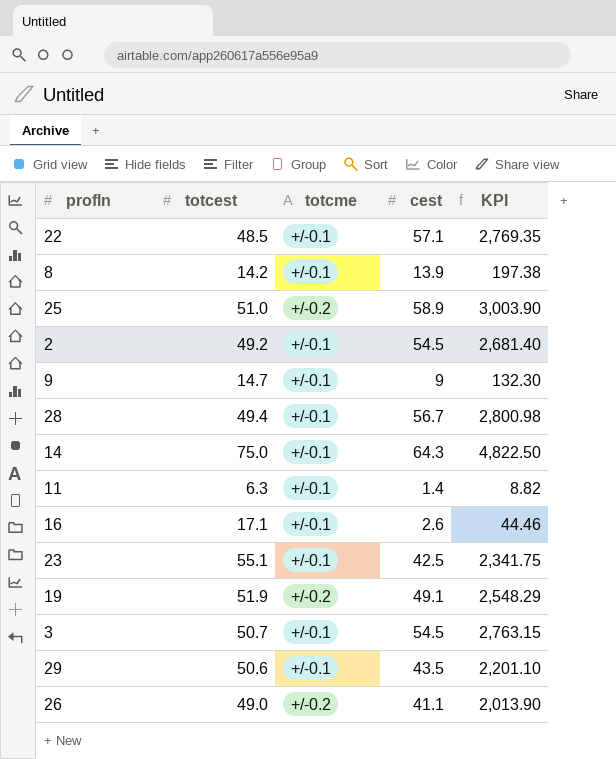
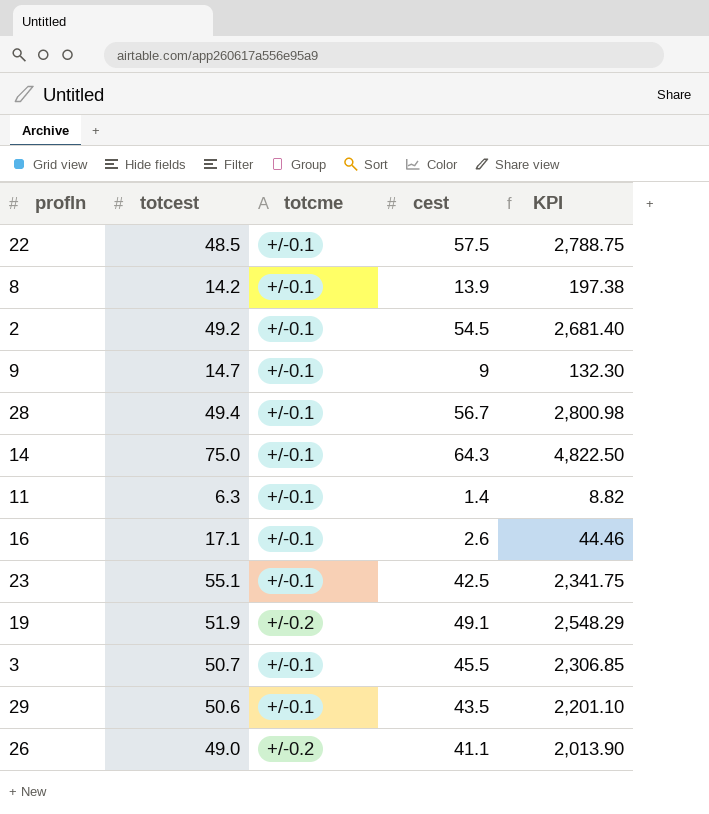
row 25: 51.0 | +/-0.2 | 58.9 | 3,003.90 -> none
22 | cest: 57.1 -> 57.5
22 | KPI: 2,769.35 -> 2,788.75
3 | cest: 54.5 -> 45.5
3 | KPI: 2,763.15 -> 2,306.85

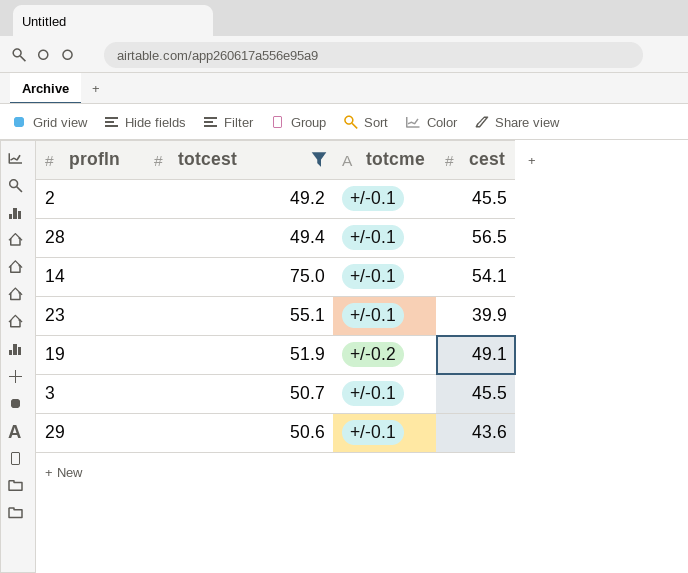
filter: none -> totcest >= 49.2
column KPI | formula: [totcest] * [cest] -> none
2 | cest: 54.5 -> 45.5
28 | cest: 56.7 -> 56.5
14 | cest: 64.3 -> 54.1
23 | cest: 42.5 -> 39.9
29 | cest: 43.5 -> 43.6

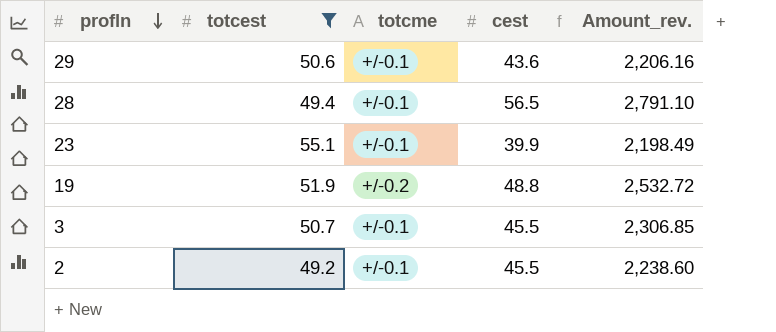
row order: none -> profln descending
column Amount_rev. | formula: none -> [totcest] * [cest]
row 14: 75.0 | +/-0.1 | 54.1 -> none
19 | cest: 49.1 -> 48.8

